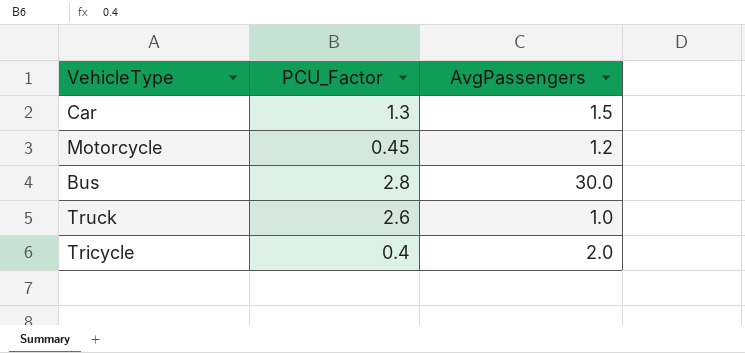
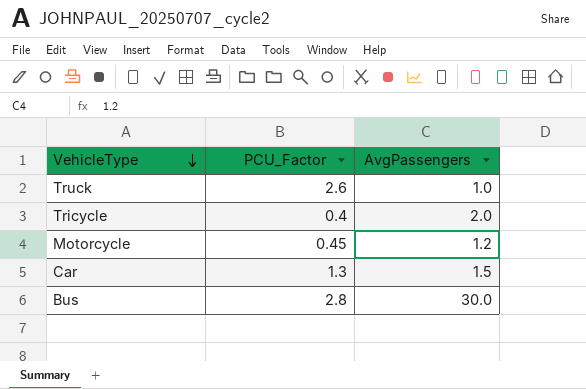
row order: none -> VehicleType descending

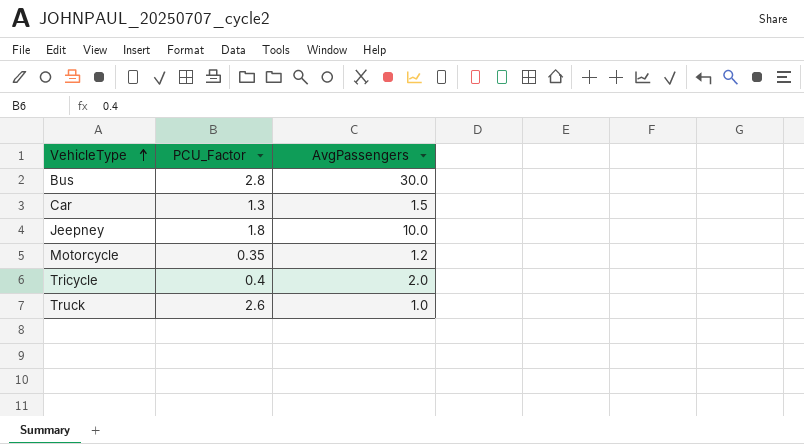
row order: VehicleType descending -> VehicleType ascending
row Jeepney: none -> 1.8 | 10.0
Motorcycle | PCU_Factor: 0.45 -> 0.35

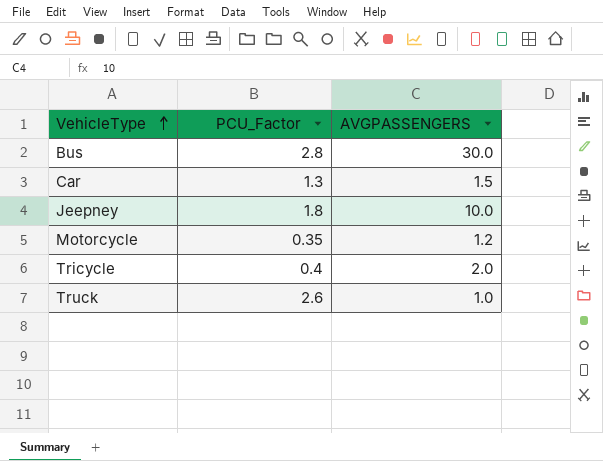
column name: AvgPassengers -> AVGPASSENGERS

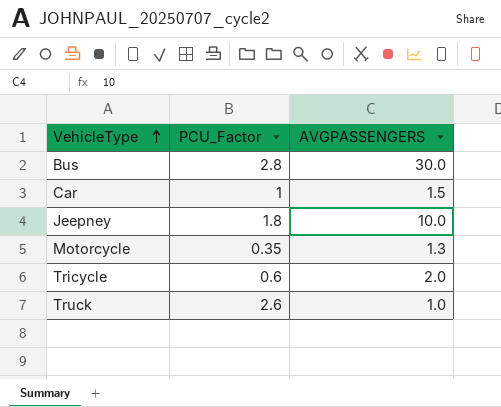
Car | PCU_Factor: 1.3 -> 1
Motorcycle | AVGPASSENGERS: 1.2 -> 1.3
Tricycle | PCU_Factor: 0.4 -> 0.6

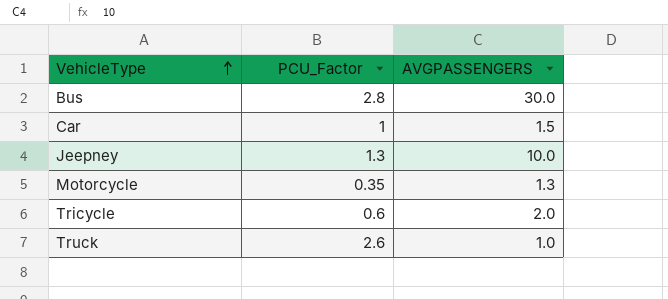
Jeepney | PCU_Factor: 1.8 -> 1.3

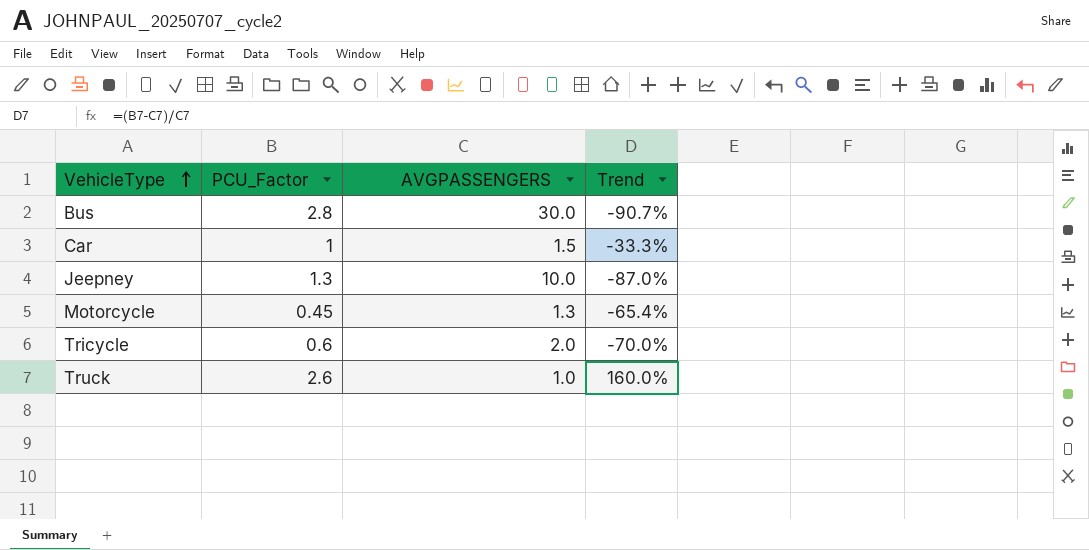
column Trend | formula: none -> ([PCU_Factor] - [AVGPASSENGERS]) / [AVGPASSENGERS]
Motorcycle | PCU_Factor: 0.35 -> 0.45

